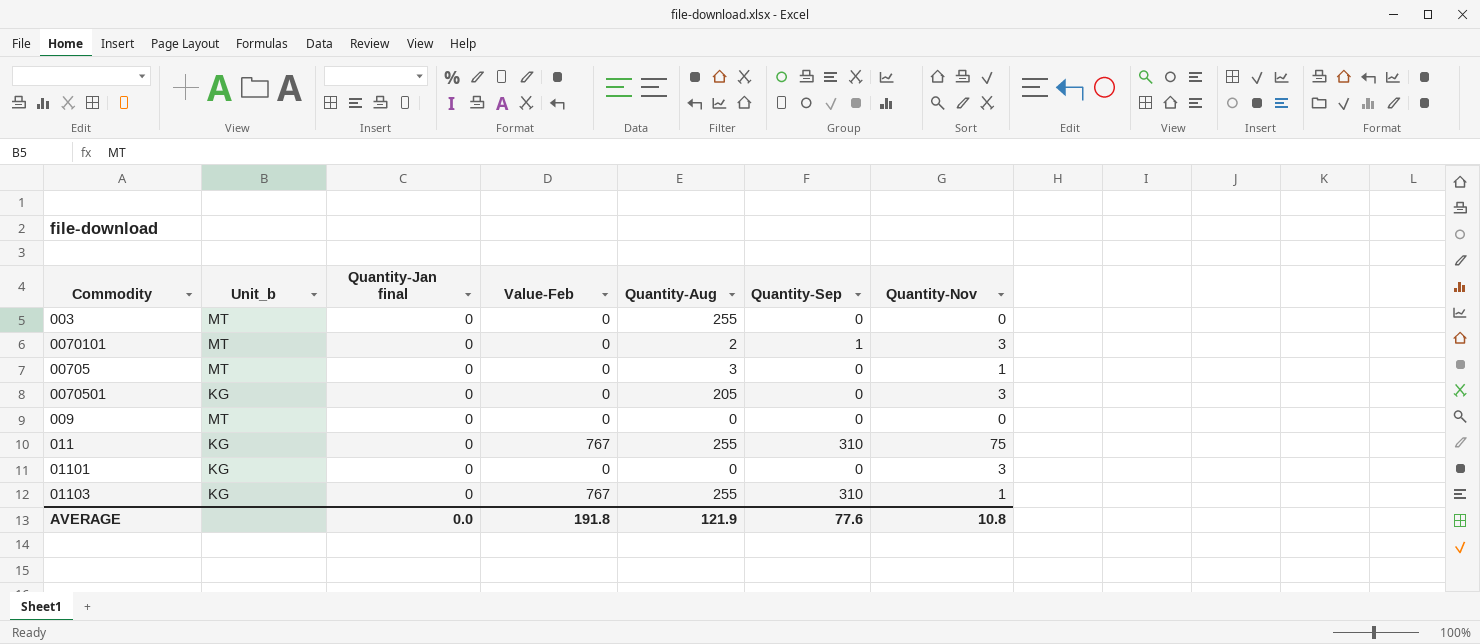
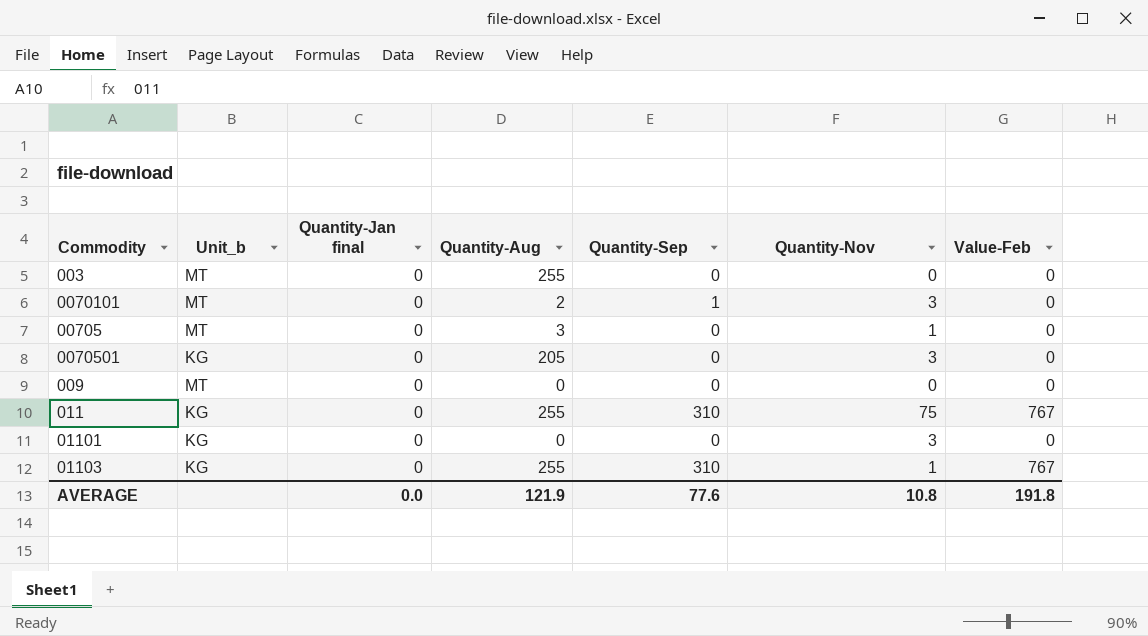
column Value-Feb | position: 4 -> 7

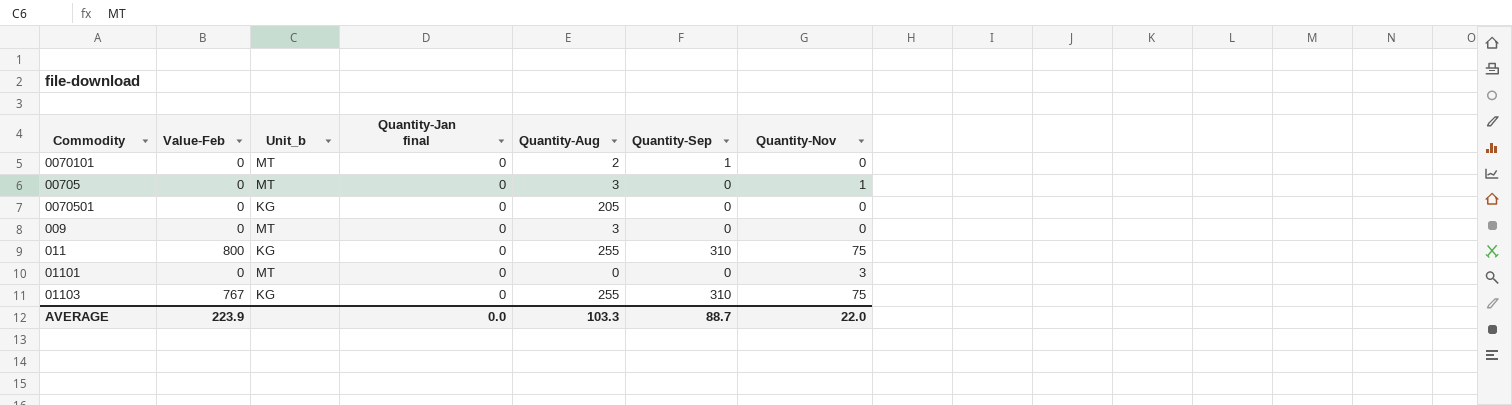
column Value-Feb | position: 7 -> 2
row 003: MT | 0 | 255 | 0 | 0 | 0 -> none
0070101 | Quantity-Nov: 3 -> 0
0070501 | Quantity-Nov: 3 -> 0
009 | Quantity-Aug: 0 -> 3
011 | Value-Feb: 767 -> 800
01101 | Unit_b: KG -> MT
01103 | Quantity-Nov: 1 -> 75
AVERAGE | Value-Feb: 191.8 -> 223.9
AVERAGE | Quantity-Aug: 121.9 -> 103.3
AVERAGE | Quantity-Sep: 77.6 -> 88.7
AVERAGE | Quantity-Nov: 10.8 -> 22.0

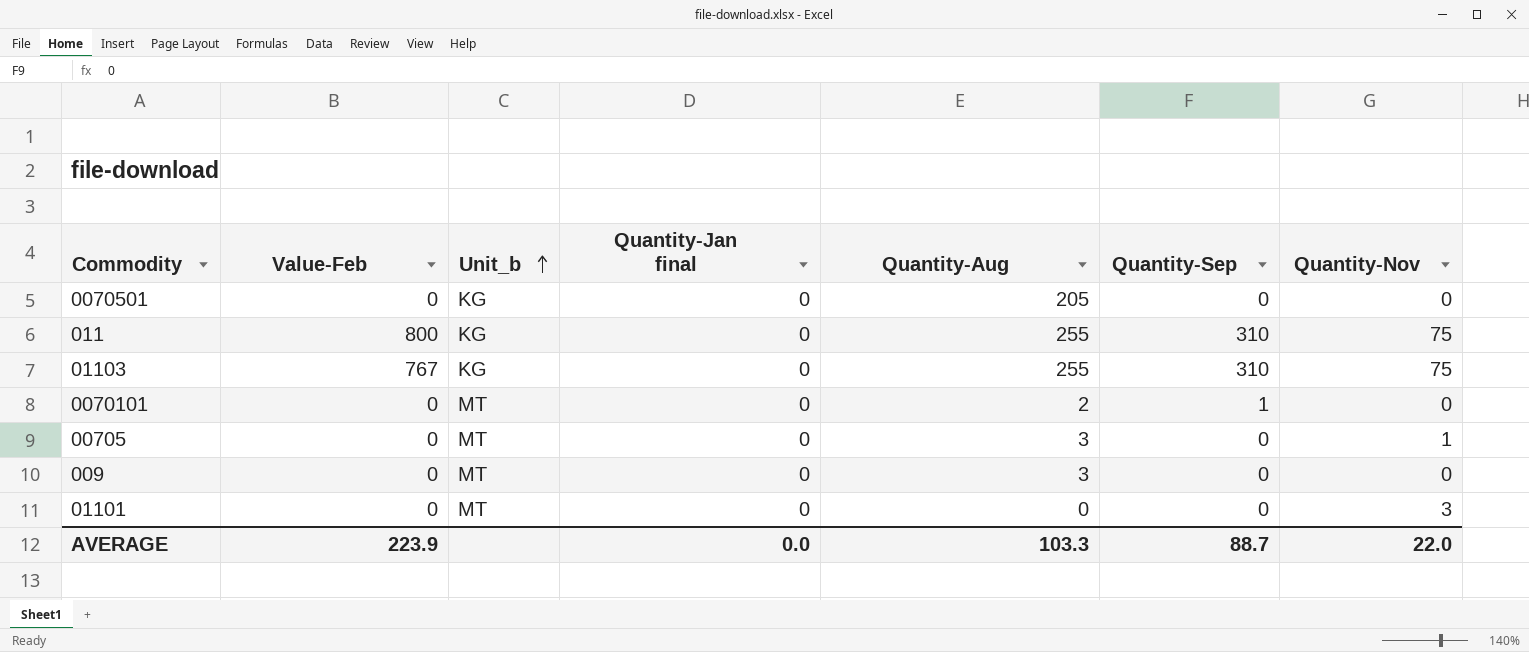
row order: none -> Unit_b ascending

